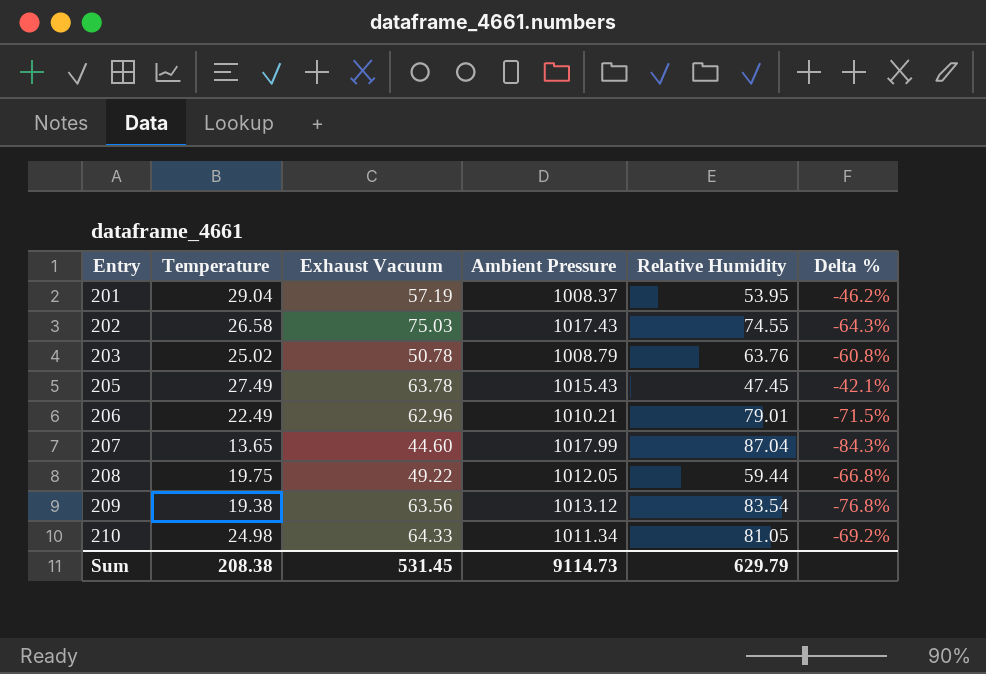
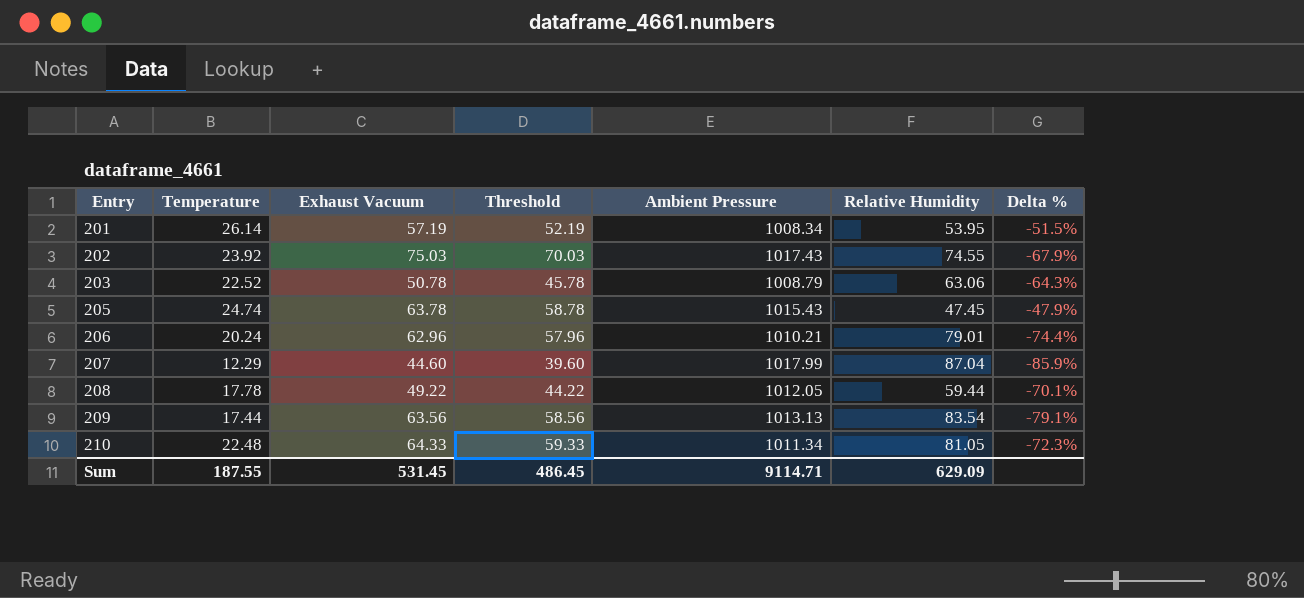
column Threshold | formula: none -> [Exhaust Vacuum] - 5
201 | Temperature: 29.04 -> 26.14
201 | Ambient Pressure: 1008.37 -> 1008.34
201 | Delta %: -46.2% -> -51.5%
202 | Temperature: 26.58 -> 23.92
202 | Delta %: -64.3% -> -67.9%
203 | Temperature: 25.02 -> 22.52
203 | Relative Humidity: 63.76 -> 63.06
203 | Delta %: -60.8% -> -64.3%
205 | Temperature: 27.49 -> 24.74
205 | Delta %: -42.1% -> -47.9%
206 | Temperature: 22.49 -> 20.24
206 | Delta %: -71.5% -> -74.4%
207 | Temperature: 13.65 -> 12.29
207 | Delta %: -84.3% -> -85.9%
208 | Temperature: 19.75 -> 17.78
208 | Delta %: -66.8% -> -70.1%
209 | Temperature: 19.38 -> 17.44
209 | Ambient Pressure: 1013.12 -> 1013.13
209 | Delta %: -76.8% -> -79.1%
210 | Temperature: 24.98 -> 22.48
210 | Delta %: -69.2% -> -72.3%
Sum | Temperature: 208.38 -> 187.55
Sum | Ambient Pressure: 9114.73 -> 9114.71
Sum | Relative Humidity: 629.79 -> 629.09

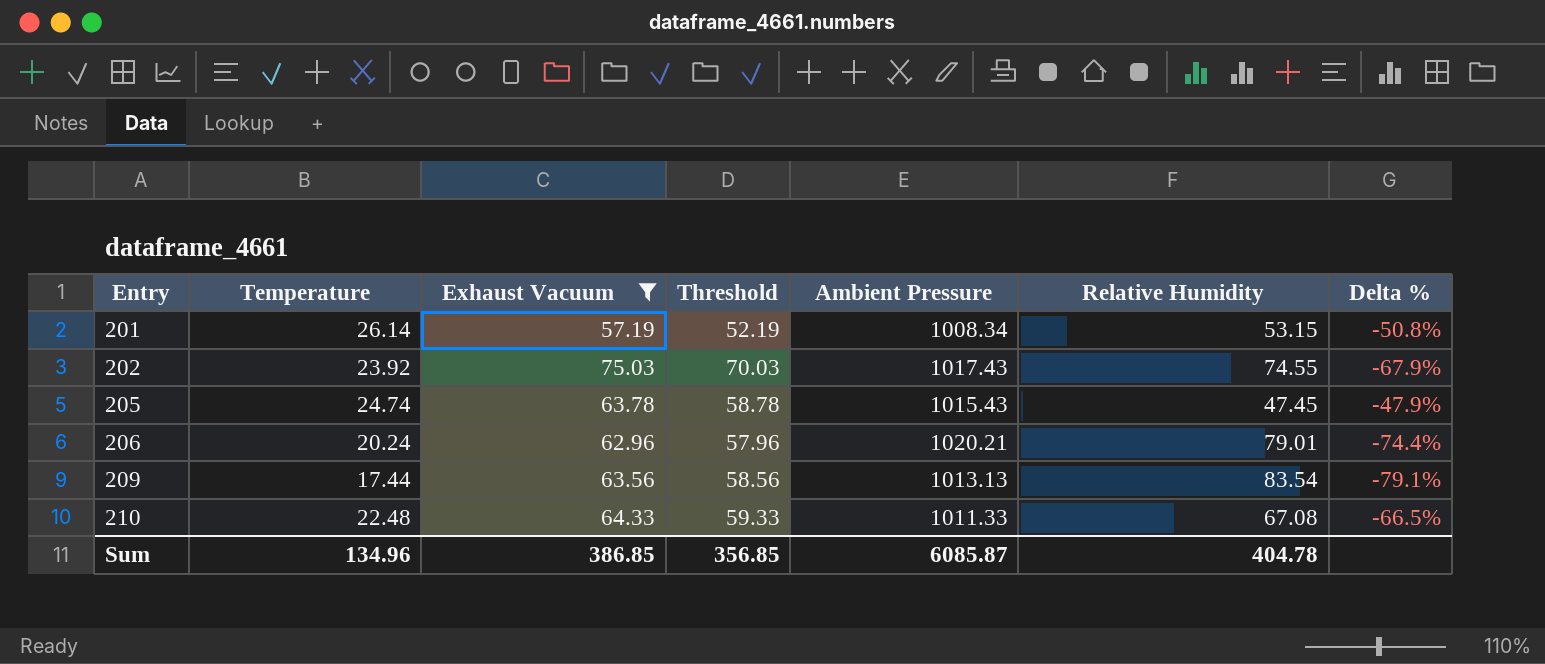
filter: none -> Exhaust Vacuum >= 57.19
201 | Relative Humidity: 53.95 -> 53.15
201 | Delta %: -51.5% -> -50.8%
206 | Ambient Pressure: 1010.21 -> 1020.21
210 | Ambient Pressure: 1011.34 -> 1011.33
210 | Relative Humidity: 81.05 -> 67.08
210 | Delta %: -72.3% -> -66.5%
Sum | Temperature: 187.55 -> 134.96
Sum | Exhaust Vacuum: 531.45 -> 386.85
Sum | Threshold: 486.45 -> 356.85
Sum | Ambient Pressure: 9114.71 -> 6085.87
Sum | Relative Humidity: 629.09 -> 404.78

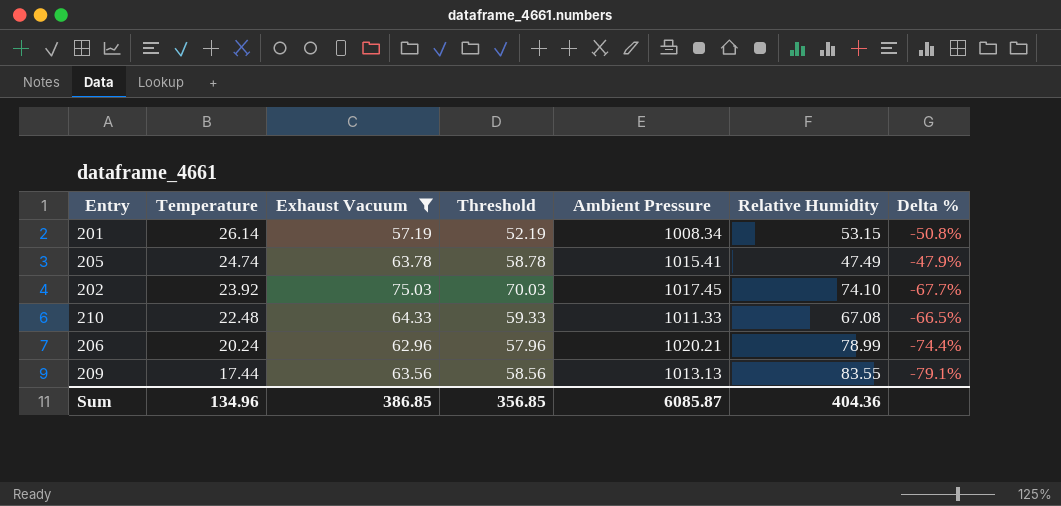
row order: Entry ascending -> Temperature descending
205 | Ambient Pressure: 1015.43 -> 1015.41
205 | Relative Humidity: 47.45 -> 47.49
202 | Ambient Pressure: 1017.43 -> 1017.45
202 | Relative Humidity: 74.55 -> 74.10
202 | Delta %: -67.9% -> -67.7%
206 | Relative Humidity: 79.01 -> 78.99
209 | Relative Humidity: 83.54 -> 83.55
Sum | Relative Humidity: 404.78 -> 404.36

